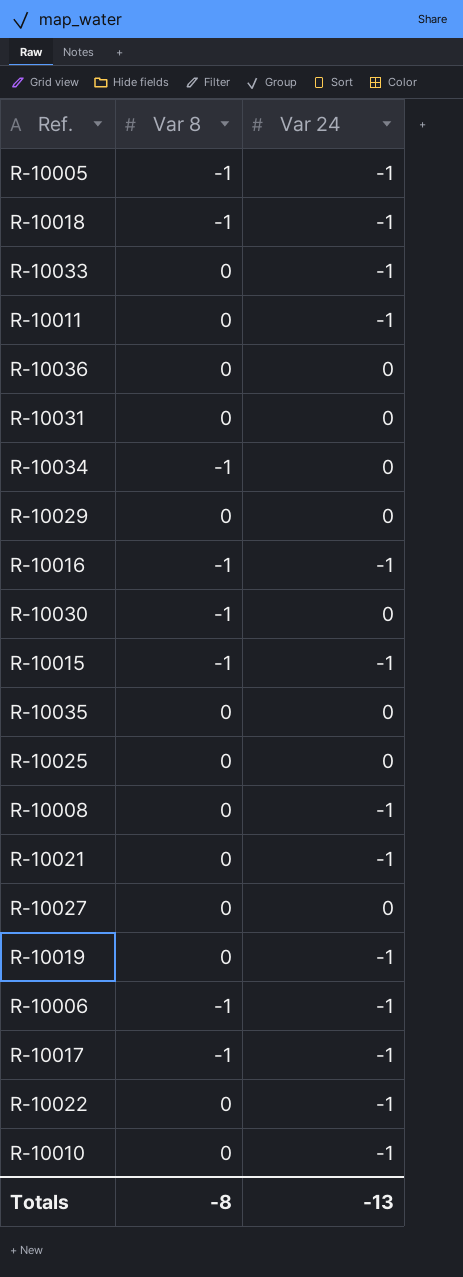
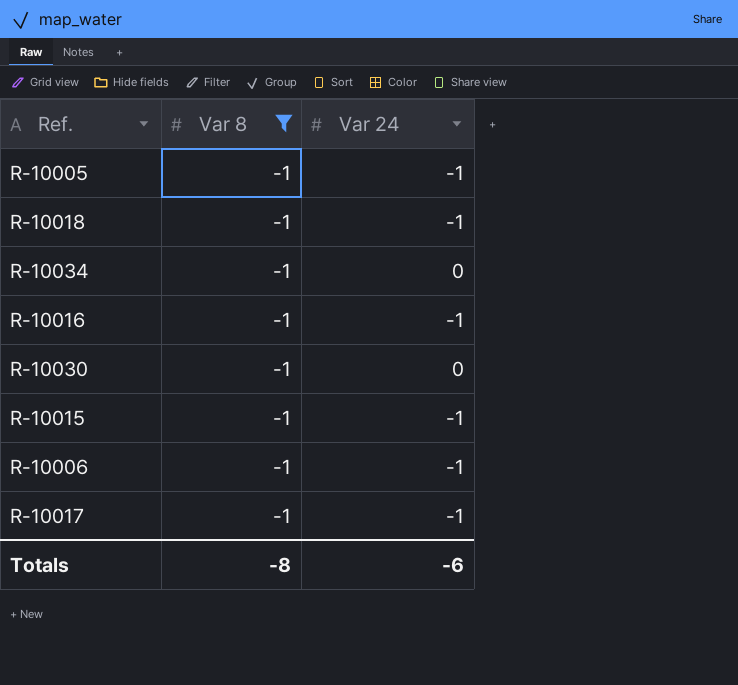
filter: none -> Var 8 = -1
Totals | Var 24: -13 -> -6

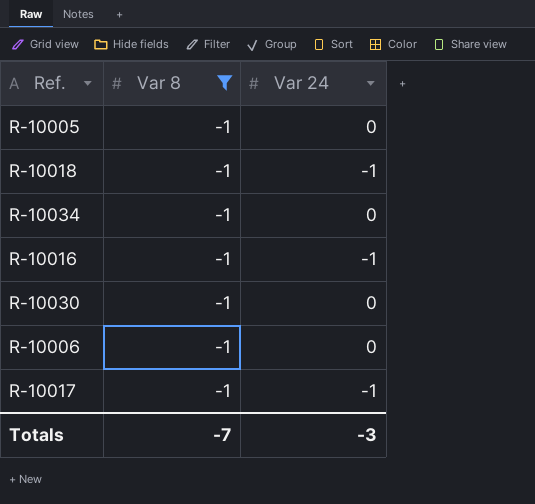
row R-10015: -1 | -1 -> none
R-10005 | Var 24: -1 -> 0
R-10006 | Var 24: -1 -> 0
Totals | Var 8: -8 -> -7
Totals | Var 24: -6 -> -3

